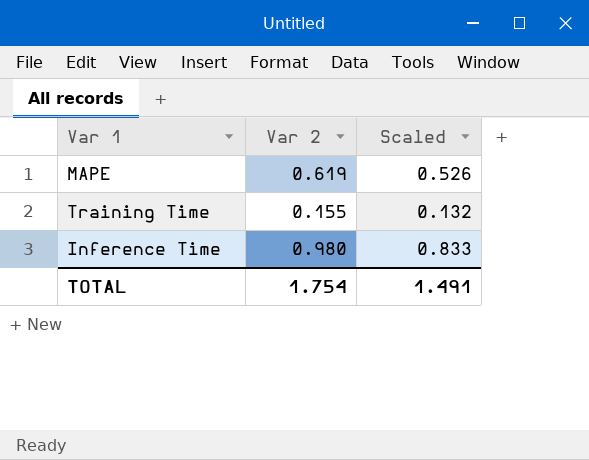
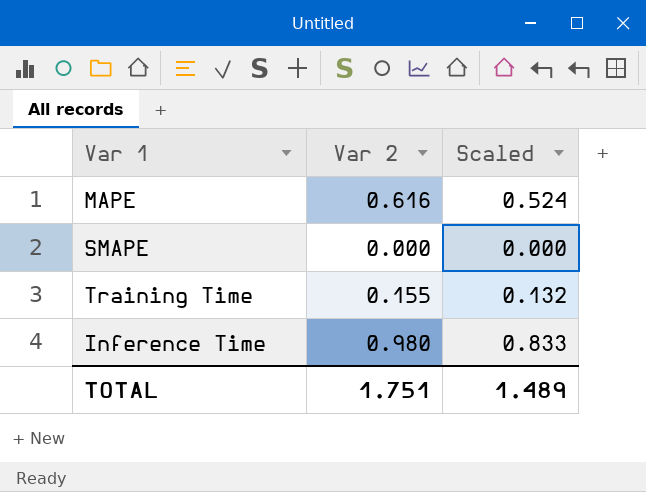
MAPE | Var 2: 0.619 -> 0.616
MAPE | Scaled: 0.526 -> 0.524
row SMAPE: none -> 0.000 | 0.000
TOTAL | Var 2: 1.754 -> 1.751
TOTAL | Scaled: 1.491 -> 1.489

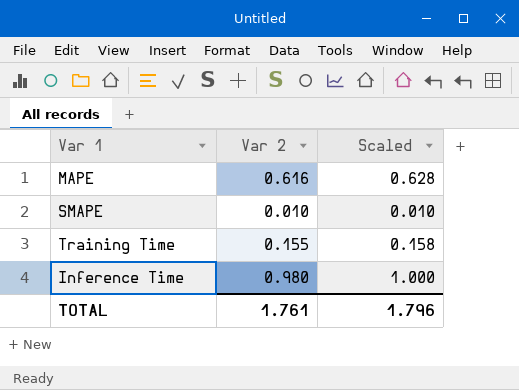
column Scaled | formula: [Var 2] * 0.85 -> [Var 2] * 1.02
SMAPE | Var 2: 0.000 -> 0.010
TOTAL | Var 2: 1.751 -> 1.761
TOTAL | Scaled: 1.489 -> 1.796

